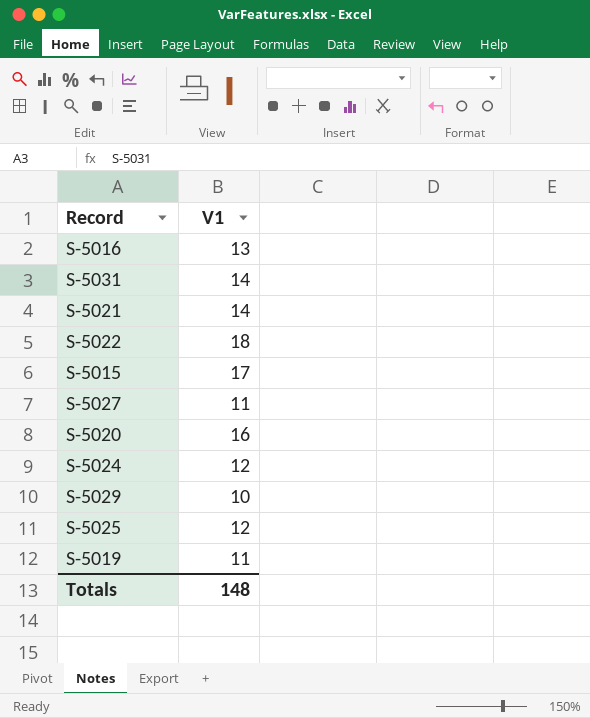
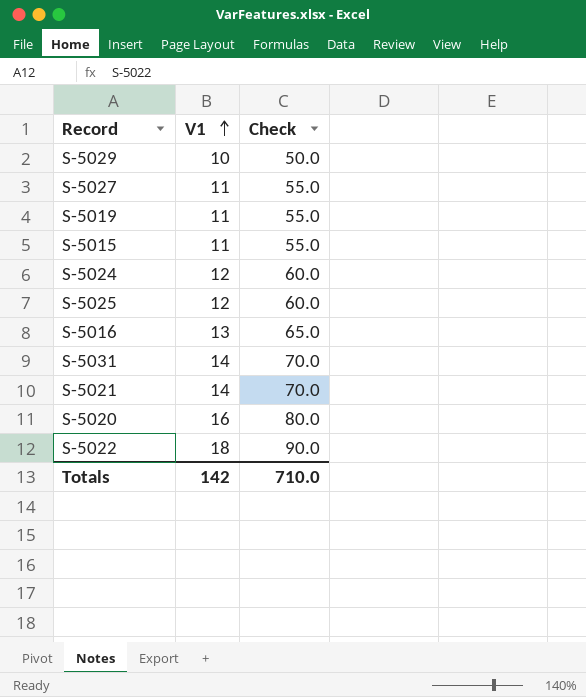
row order: none -> V1 ascending
column Check | formula: none -> [V1] * 5
S-5015 | V1: 17 -> 11
Totals | V1: 148 -> 142

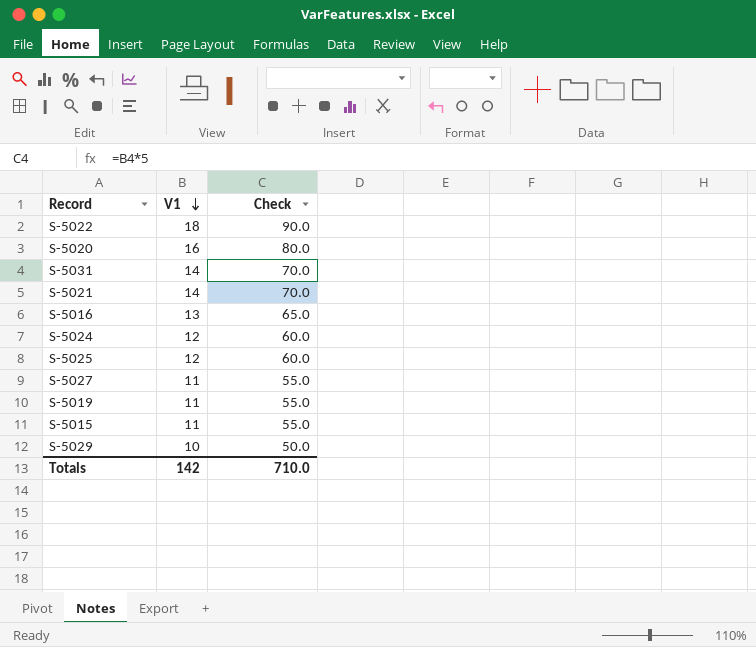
row order: V1 ascending -> V1 descending

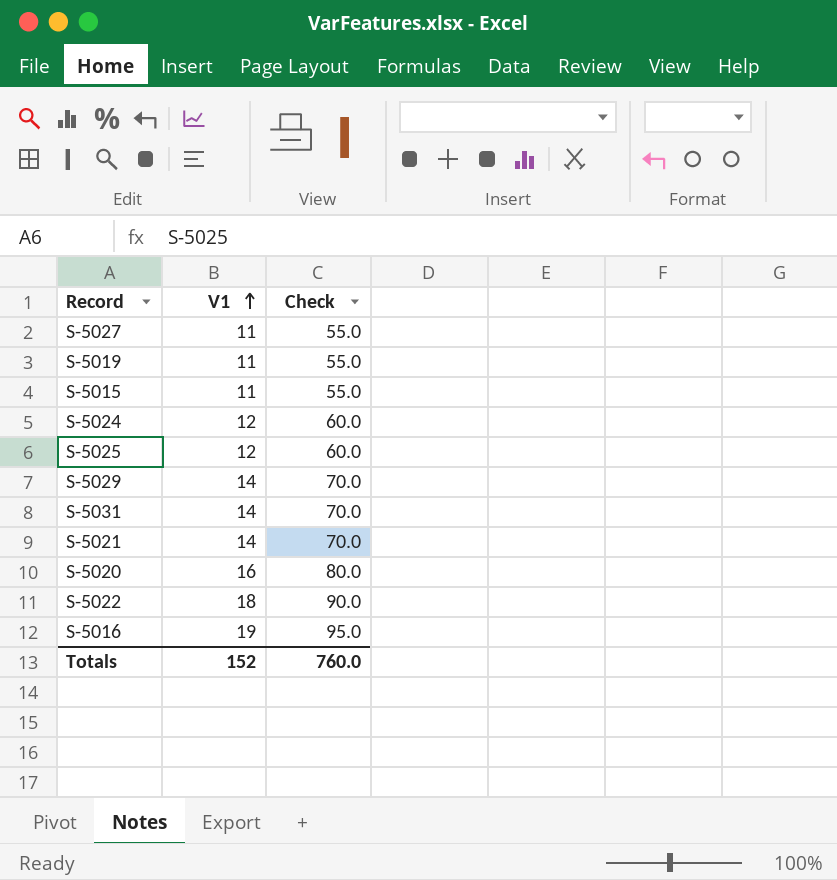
row order: V1 descending -> V1 ascending
S-5029 | V1: 10 -> 14
S-5029 | Check: 50.0 -> 70.0
S-5016 | V1: 13 -> 19
S-5016 | Check: 65.0 -> 95.0
Totals | V1: 142 -> 152
Totals | Check: 710.0 -> 760.0

